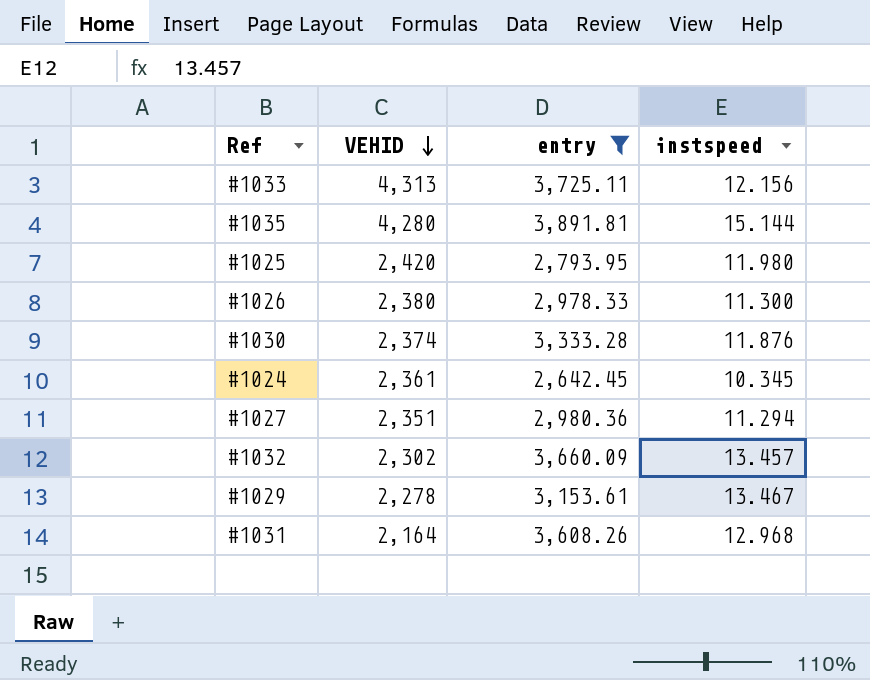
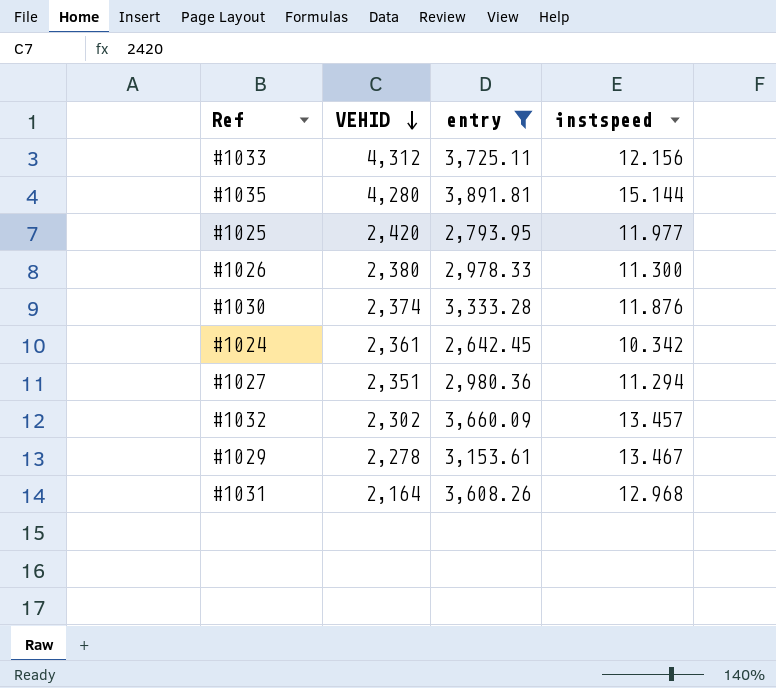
#1033 | VEHID: 4,313 -> 4,312
#1025 | instspeed: 11.980 -> 11.977
#1024 | instspeed: 10.345 -> 10.342

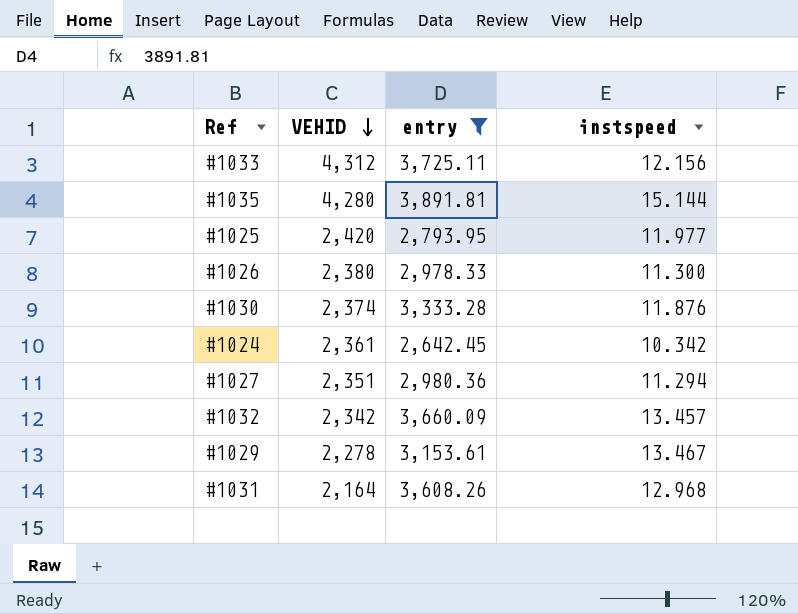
#1032 | VEHID: 2,302 -> 2,342

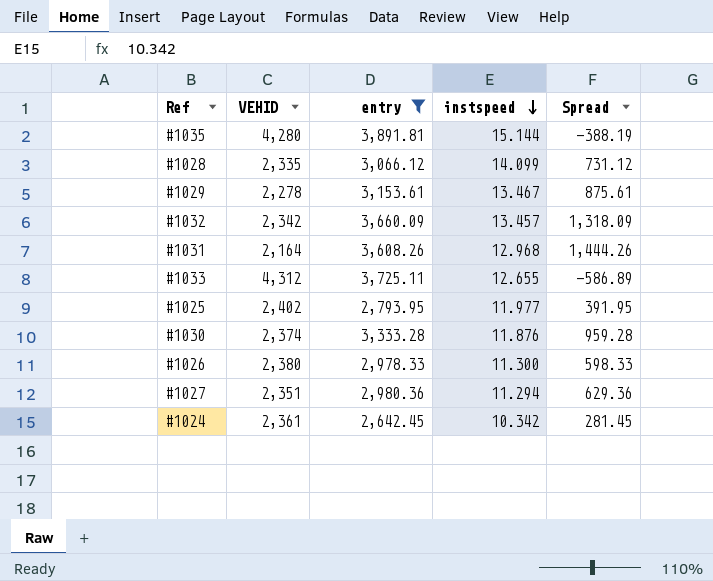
row order: VEHID descending -> instspeed descending
column Spread | formula: none -> [entry] - [VEHID]
row #1028: none -> 2,335 | 3,066.12 | 14.099 | 731.12
#1033 | instspeed: 12.156 -> 12.655
#1025 | VEHID: 2,420 -> 2,402

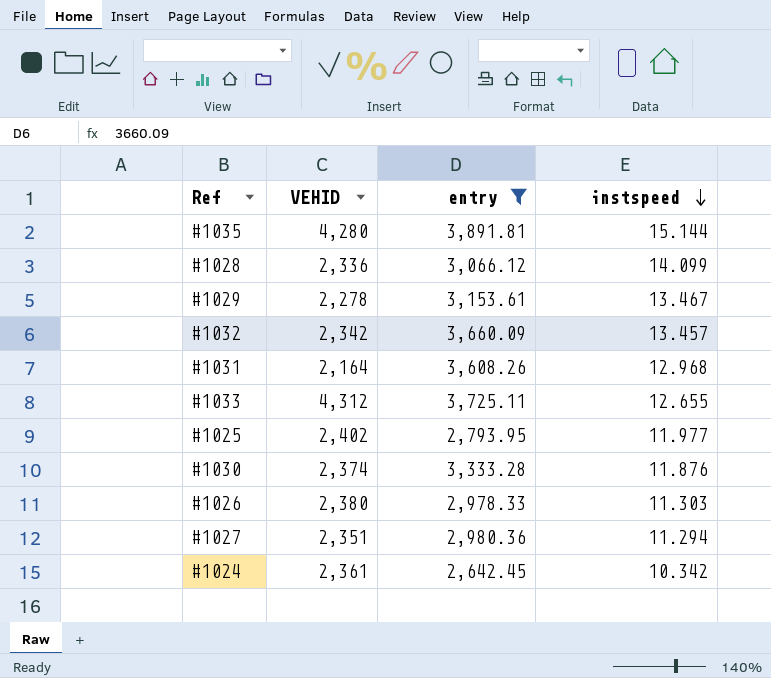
column Spread | formula: [entry] - [VEHID] -> none
#1028 | VEHID: 2,335 -> 2,336
#1026 | instspeed: 11.300 -> 11.303

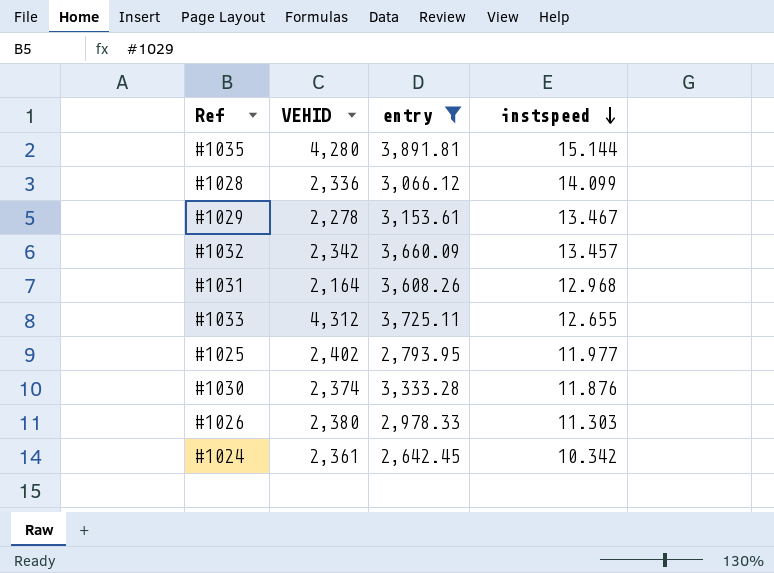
row #1027: 2,351 | 2,980.36 | 11.294 -> none

